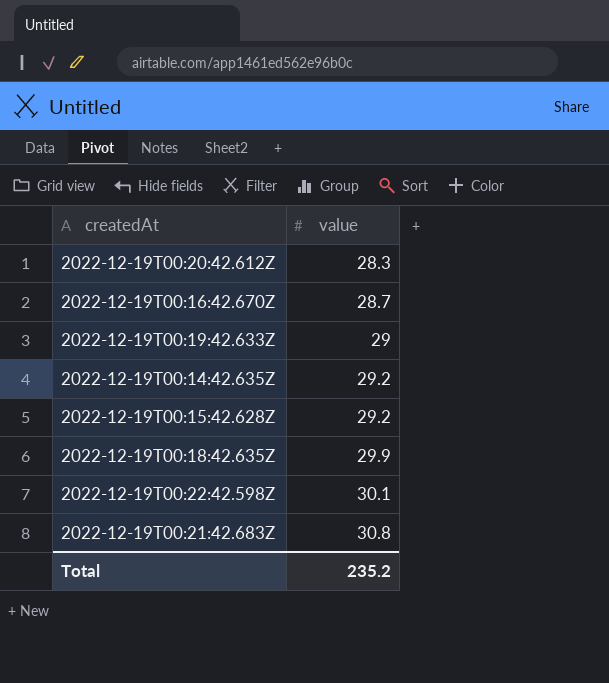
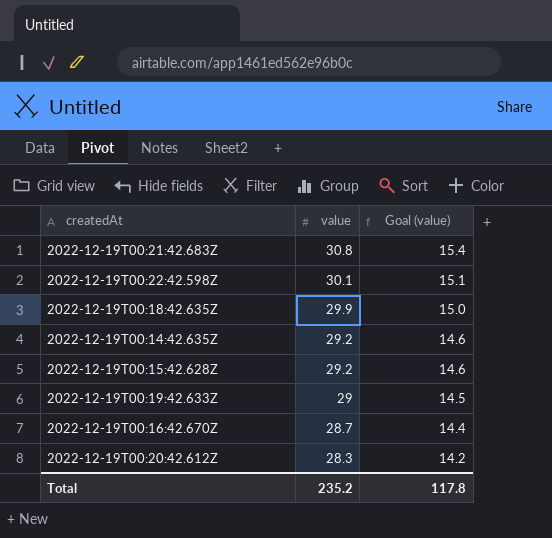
row order: value ascending -> value descending
column Goal (value) | formula: none -> [value] * 0.5

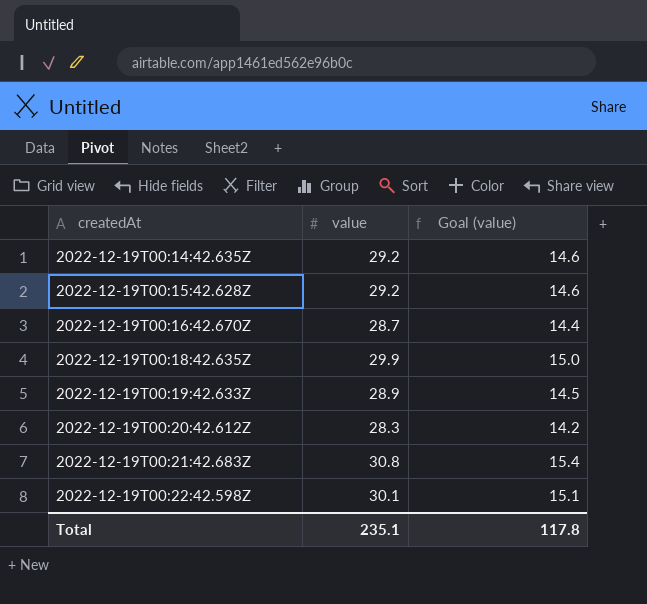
row order: value descending -> createdAt ascending
2022-12-19T00:19:42.633Z | value: 29 -> 28.9
Total | value: 235.2 -> 235.1

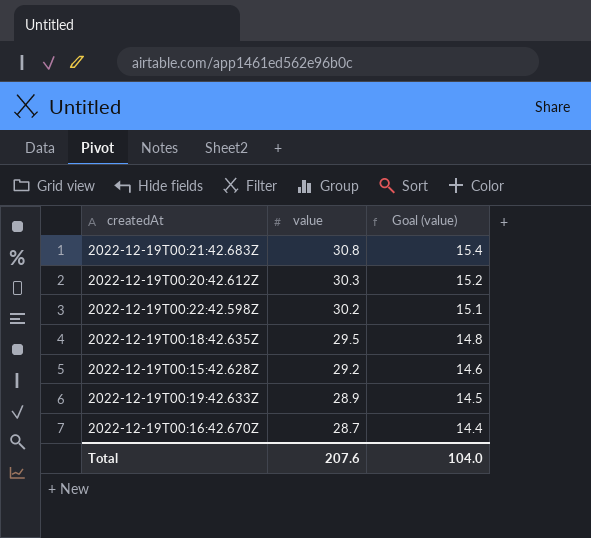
row order: createdAt ascending -> value descending
row 2022-12-19T00:14:42.635Z: 29.2 | 14.6 -> none
2022-12-19T00:20:42.612Z | value: 28.3 -> 30.3
2022-12-19T00:20:42.612Z | Goal (value): 14.2 -> 15.2
2022-12-19T00:22:42.598Z | value: 30.1 -> 30.2
2022-12-19T00:18:42.635Z | value: 29.9 -> 29.5
2022-12-19T00:18:42.635Z | Goal (value): 15.0 -> 14.8
Total | value: 235.1 -> 207.6
Total | Goal (value): 117.8 -> 104.0

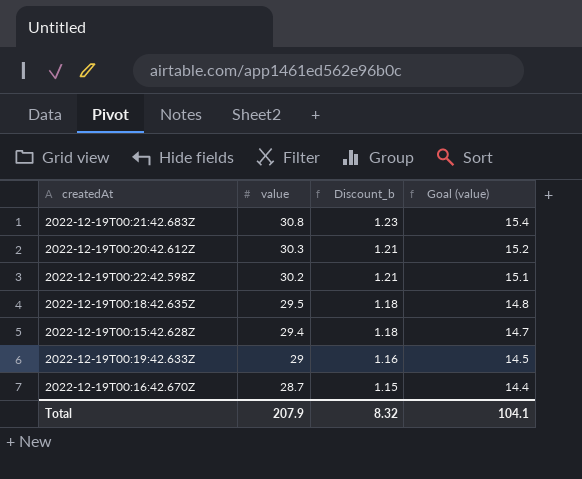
column Discount_b | formula: none -> [value] * 0.04
2022-12-19T00:15:42.628Z | value: 29.2 -> 29.4
2022-12-19T00:15:42.628Z | Goal (value): 14.6 -> 14.7
2022-12-19T00:19:42.633Z | value: 28.9 -> 29
Total | value: 207.6 -> 207.9
Total | Goal (value): 104.0 -> 104.1

